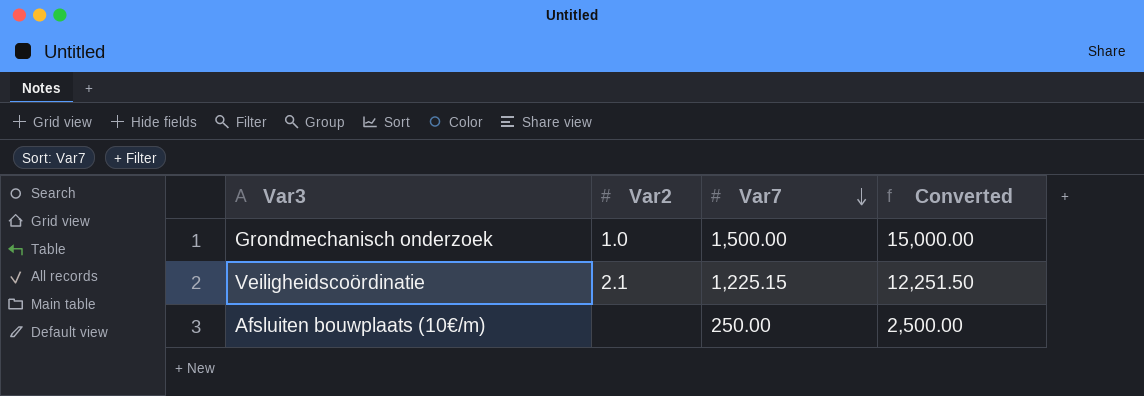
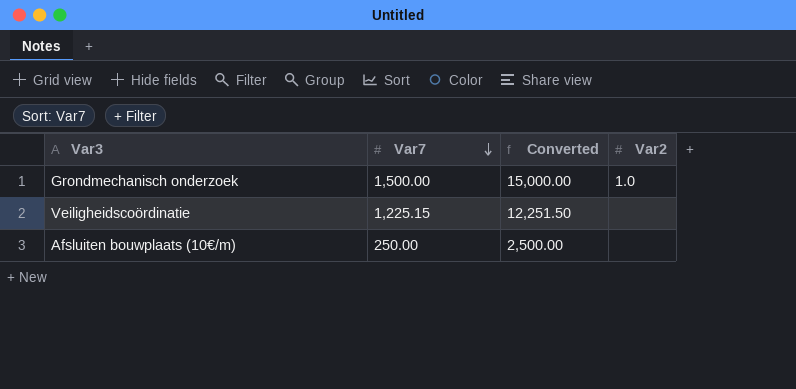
column Var2 | position: 2 -> 4
Veiligheidscoördinatie | Var2: 2.1 -> none

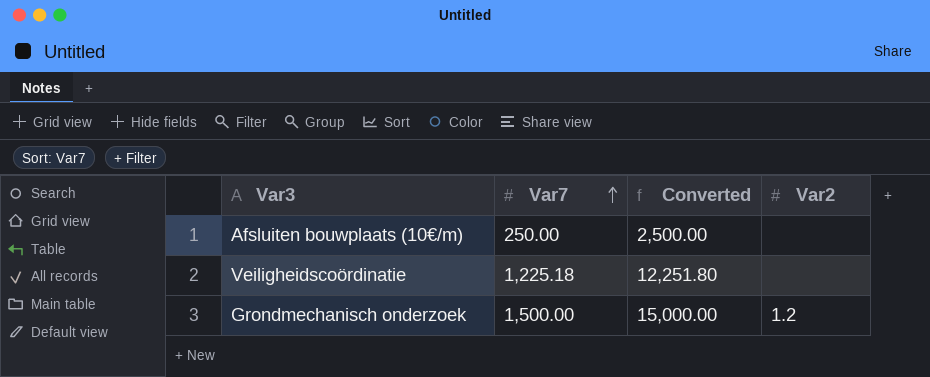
row order: Var7 descending -> Var7 ascending
Veiligheidscoördinatie | Var7: 1,225.15 -> 1,225.18
Veiligheidscoördinatie | Converted: 12,251.50 -> 12,251.80
Grondmechanisch onderzoek | Var2: 1.0 -> 1.2

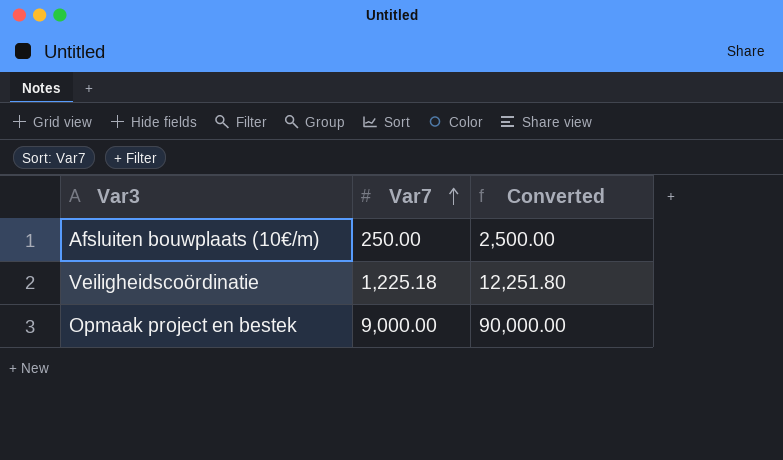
column Var2 | position: 4 -> none
row Grondmechanisch onderzoek: 1,500.00 | 15,000.00 | 1.2 -> none
row Opmaak project en bestek: none -> 9,000.00 | 90,000.00

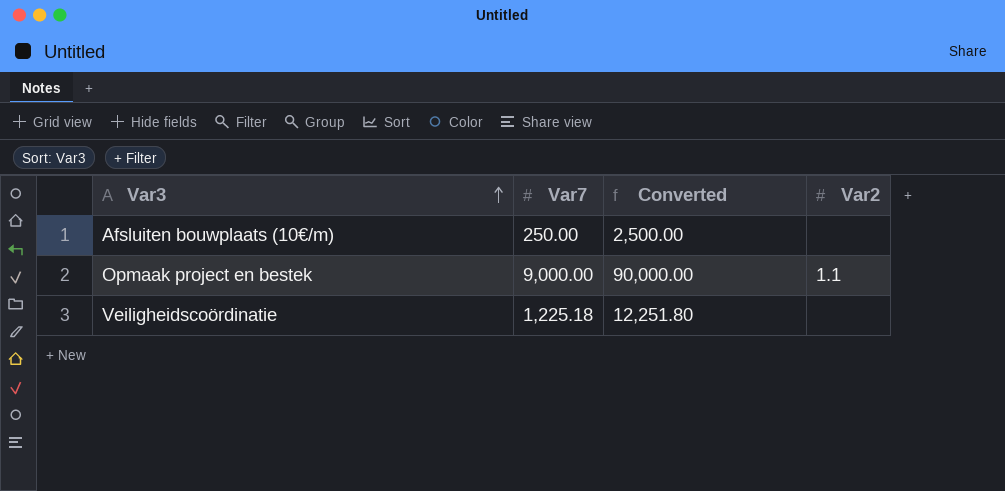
row order: Var7 ascending -> Var3 ascending
column Var2 | position: none -> 4

